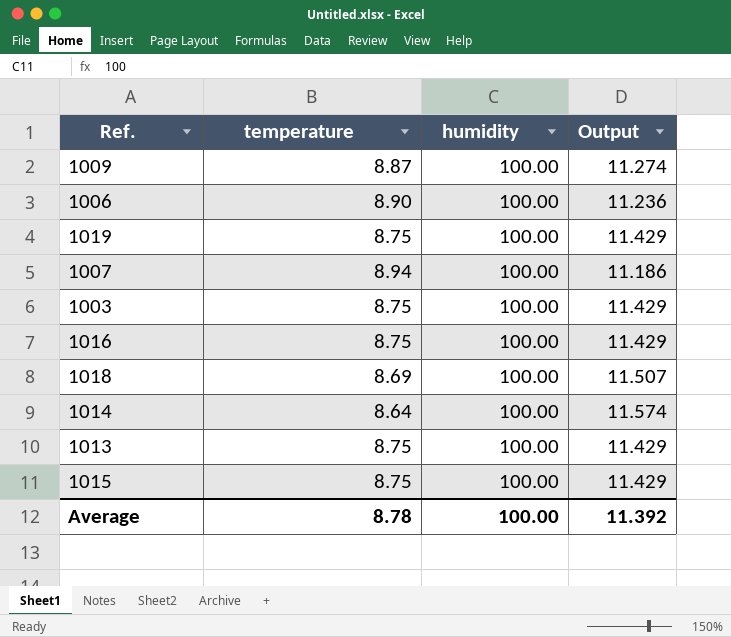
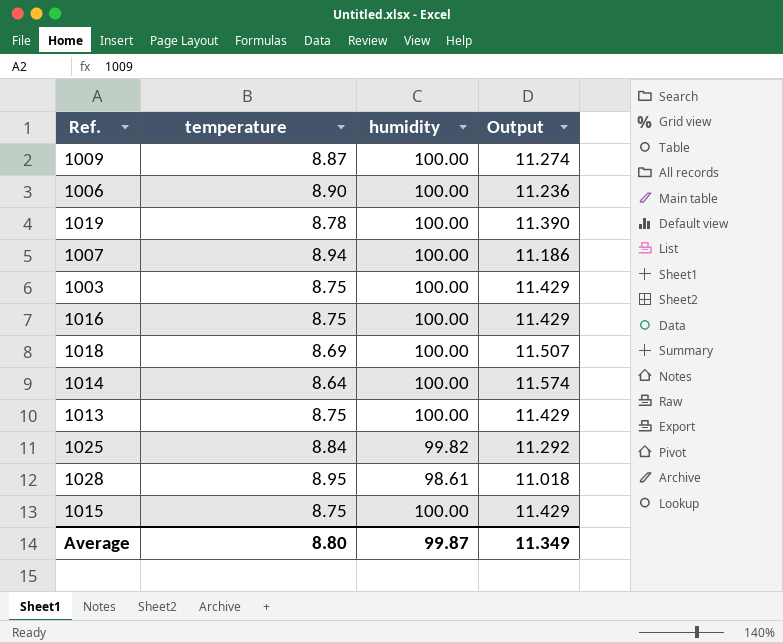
1019 | temperature: 8.75 -> 8.78
1019 | Output: 11.429 -> 11.390
row 1025: none -> 8.84 | 99.82 | 11.292
row 1028: none -> 8.95 | 98.61 | 11.018
Average | temperature: 8.78 -> 8.80
Average | humidity: 100.00 -> 99.87
Average | Output: 11.392 -> 11.349

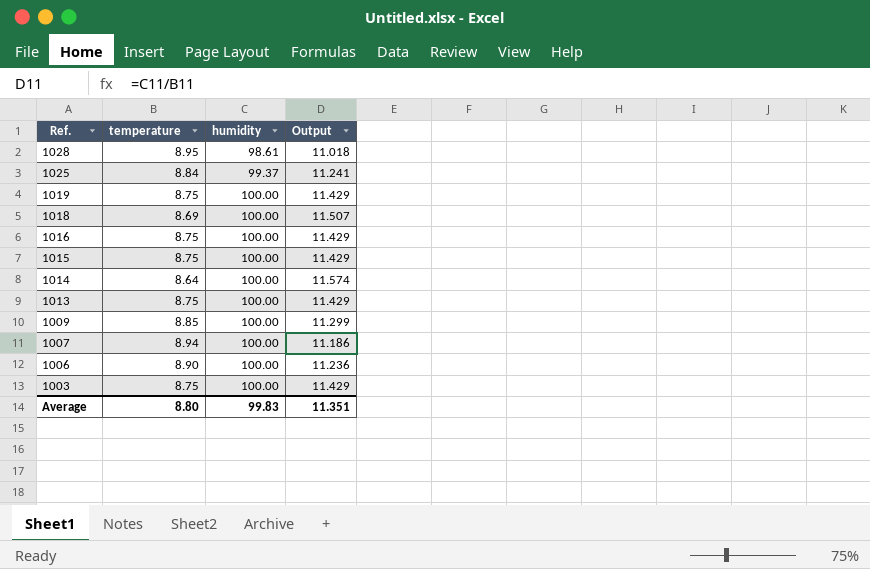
row order: none -> Ref. descending
1025 | humidity: 99.82 -> 99.37
1025 | Output: 11.292 -> 11.241
1019 | temperature: 8.78 -> 8.75
1019 | Output: 11.390 -> 11.429
1009 | temperature: 8.87 -> 8.85
1009 | Output: 11.274 -> 11.299
Average | humidity: 99.87 -> 99.83
Average | Output: 11.349 -> 11.351

